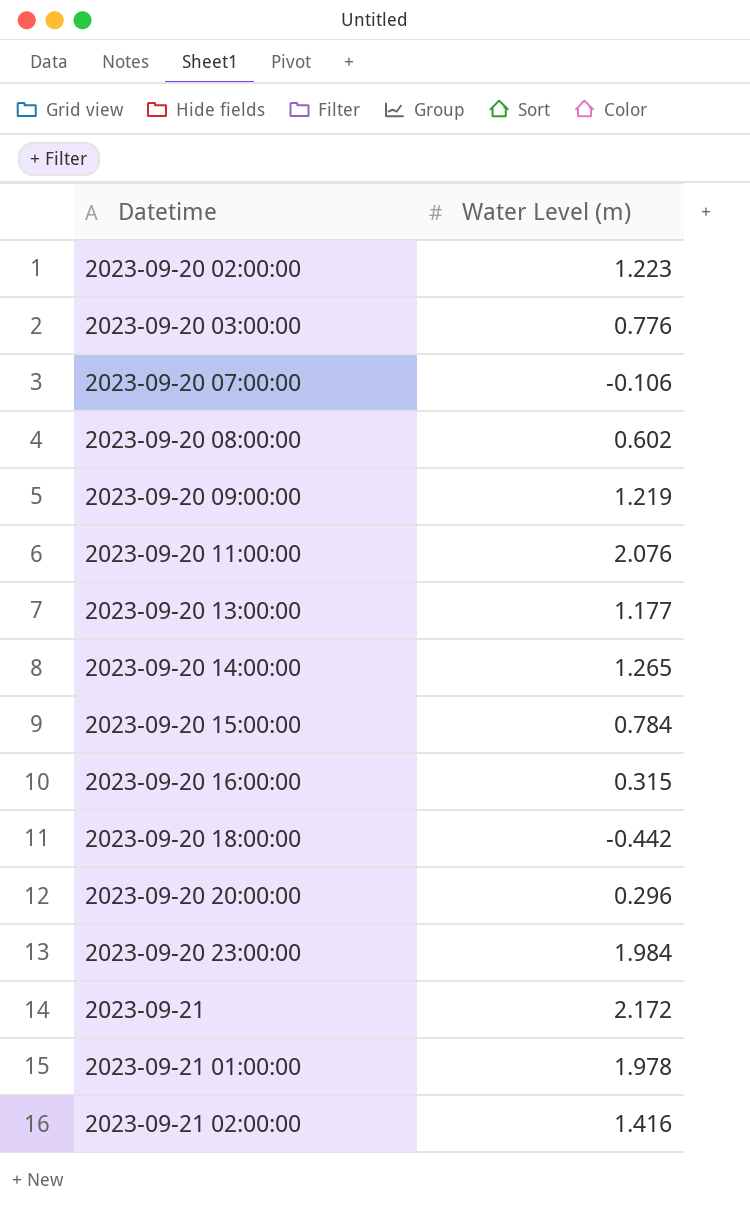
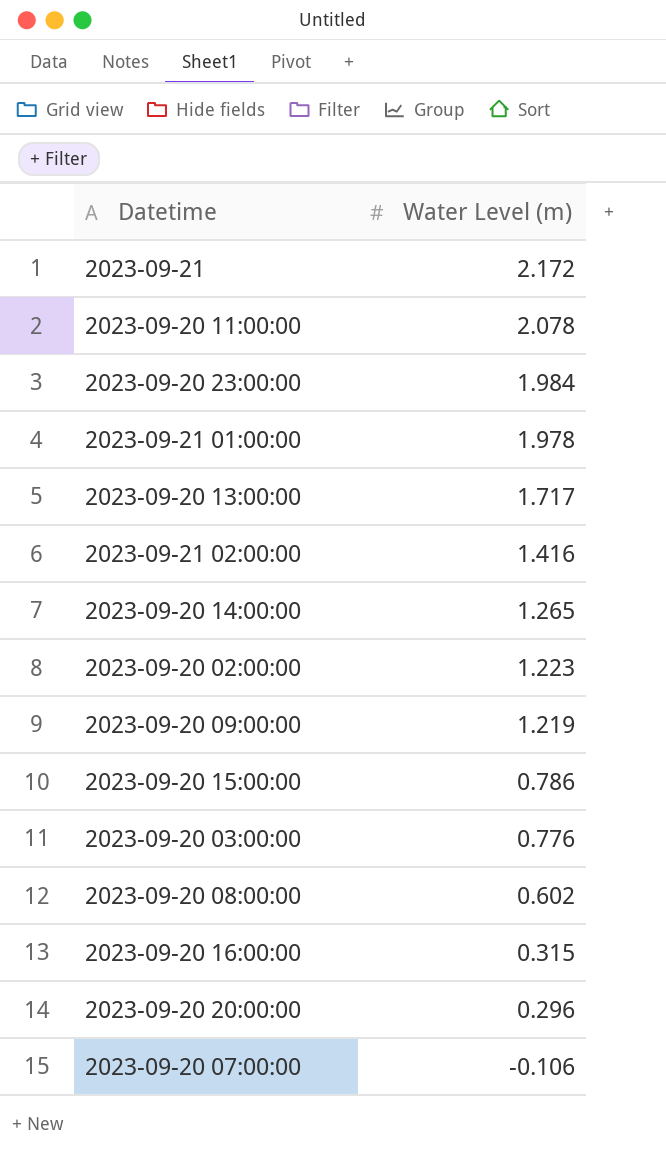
row order: Datetime ascending -> Water Level (m) descending
row 2023-09-20 18:00:00: -0.442 -> none
2023-09-20 11:00:00 | Water Level (m): 2.076 -> 2.078
2023-09-20 13:00:00 | Water Level (m): 1.177 -> 1.717
2023-09-20 15:00:00 | Water Level (m): 0.784 -> 0.786

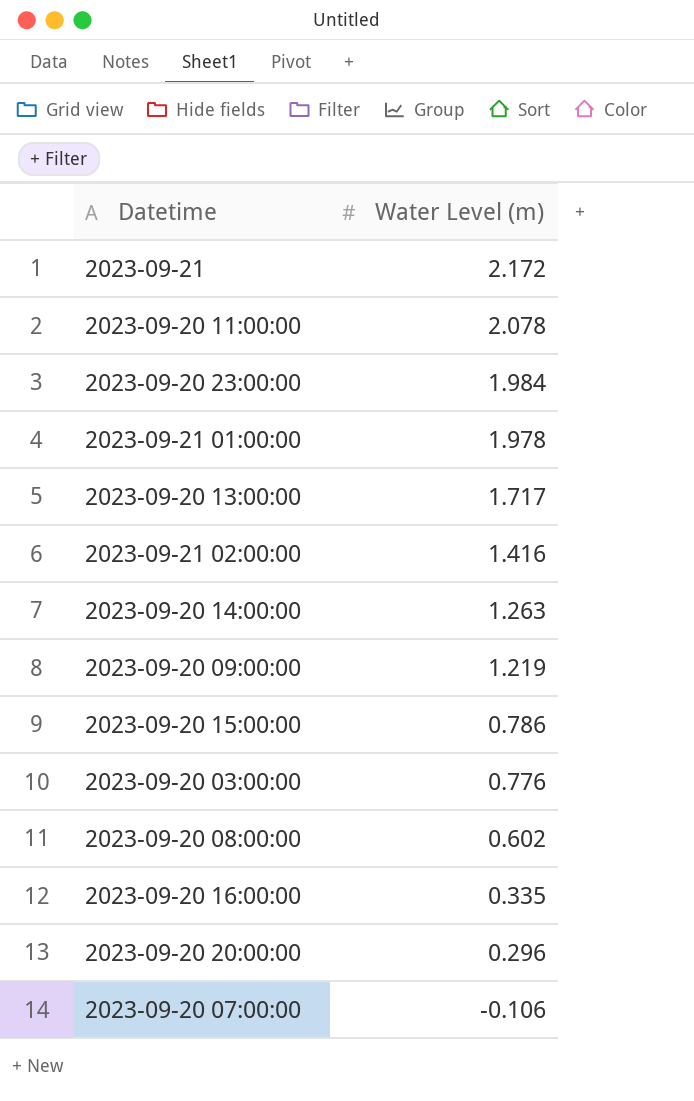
row 2023-09-20 02:00:00: 1.223 -> none
2023-09-20 14:00:00 | Water Level (m): 1.265 -> 1.263
2023-09-20 16:00:00 | Water Level (m): 0.315 -> 0.335

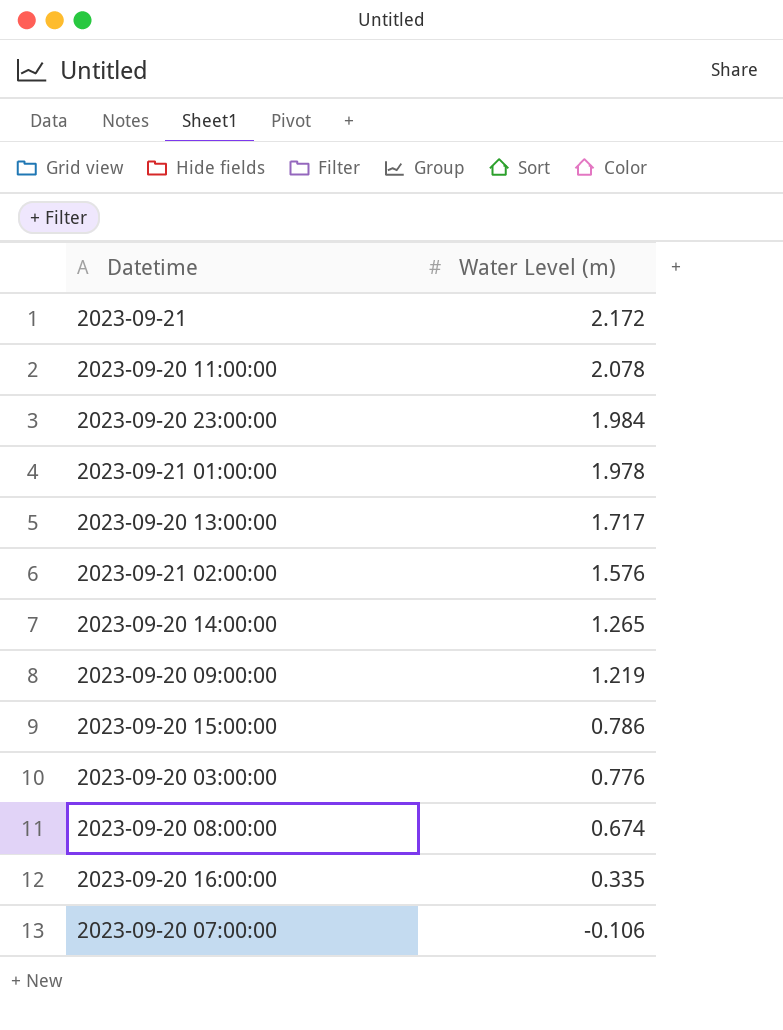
row 2023-09-20 20:00:00: 0.296 -> none
2023-09-21 02:00:00 | Water Level (m): 1.416 -> 1.576
2023-09-20 14:00:00 | Water Level (m): 1.263 -> 1.265
2023-09-20 08:00:00 | Water Level (m): 0.602 -> 0.674

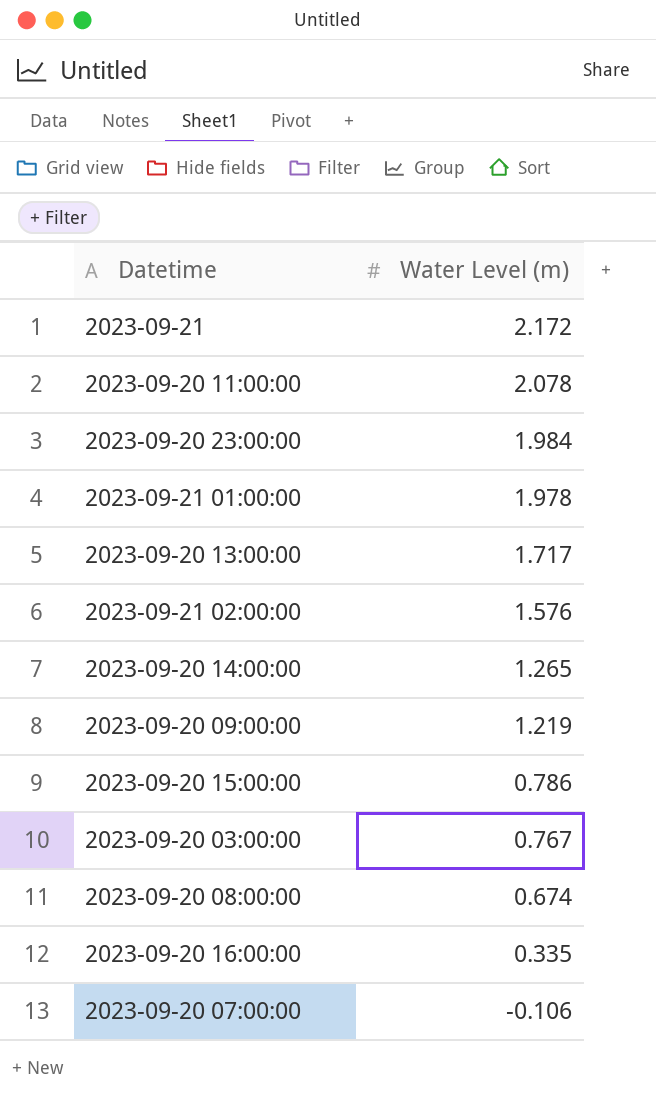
2023-09-20 03:00:00 | Water Level (m): 0.776 -> 0.767

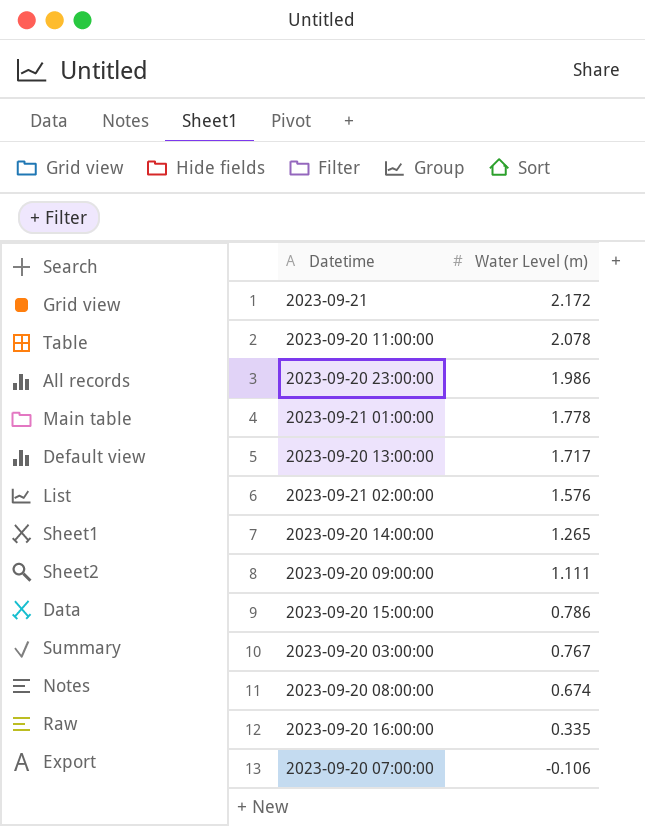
2023-09-20 23:00:00 | Water Level (m): 1.984 -> 1.986
2023-09-21 01:00:00 | Water Level (m): 1.978 -> 1.778
2023-09-20 09:00:00 | Water Level (m): 1.219 -> 1.111

